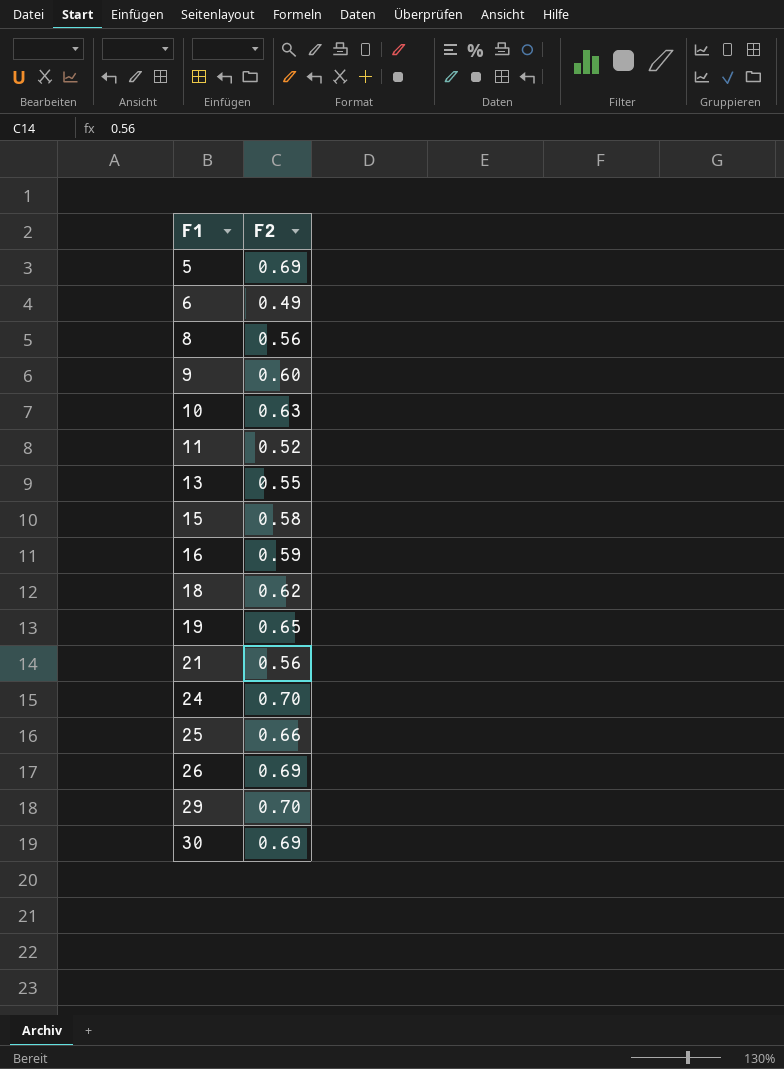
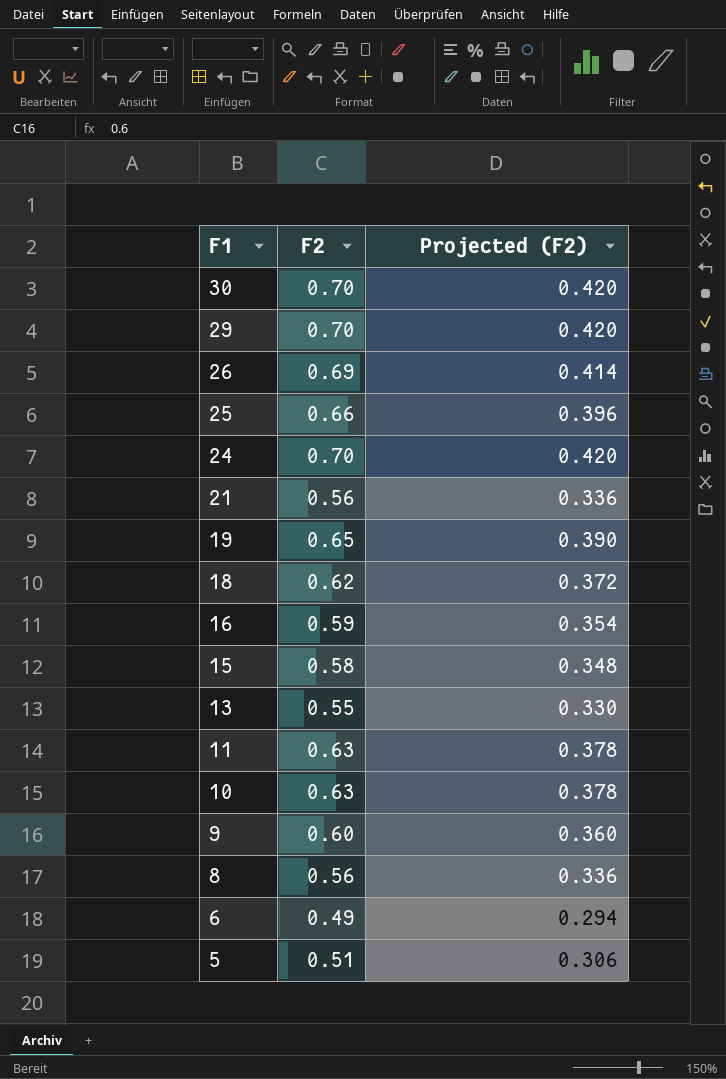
row order: F1 ascending -> F1 descending
column Projected (F2) | formula: none -> [F2] * 0.6
30 | F2: 0.69 -> 0.70
11 | F2: 0.52 -> 0.63
5 | F2: 0.69 -> 0.51

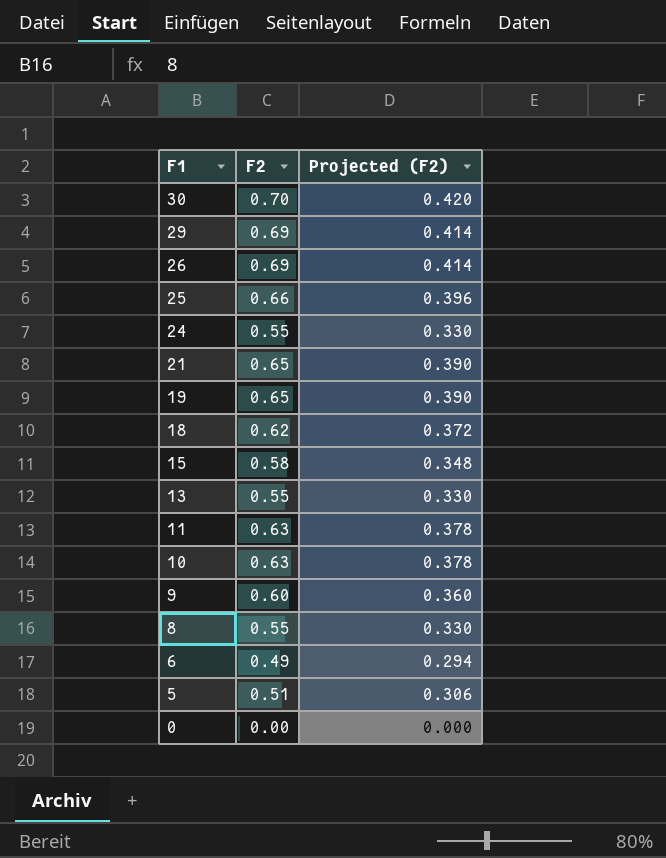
row 16: 0.59 | 0.354 -> none
29 | F2: 0.70 -> 0.69
29 | Projected (F2): 0.420 -> 0.414
24 | F2: 0.70 -> 0.55
24 | Projected (F2): 0.420 -> 0.330
21 | F2: 0.56 -> 0.65
21 | Projected (F2): 0.336 -> 0.390
8 | F2: 0.56 -> 0.55
8 | Projected (F2): 0.336 -> 0.330
row 0: none -> 0.00 | 0.000

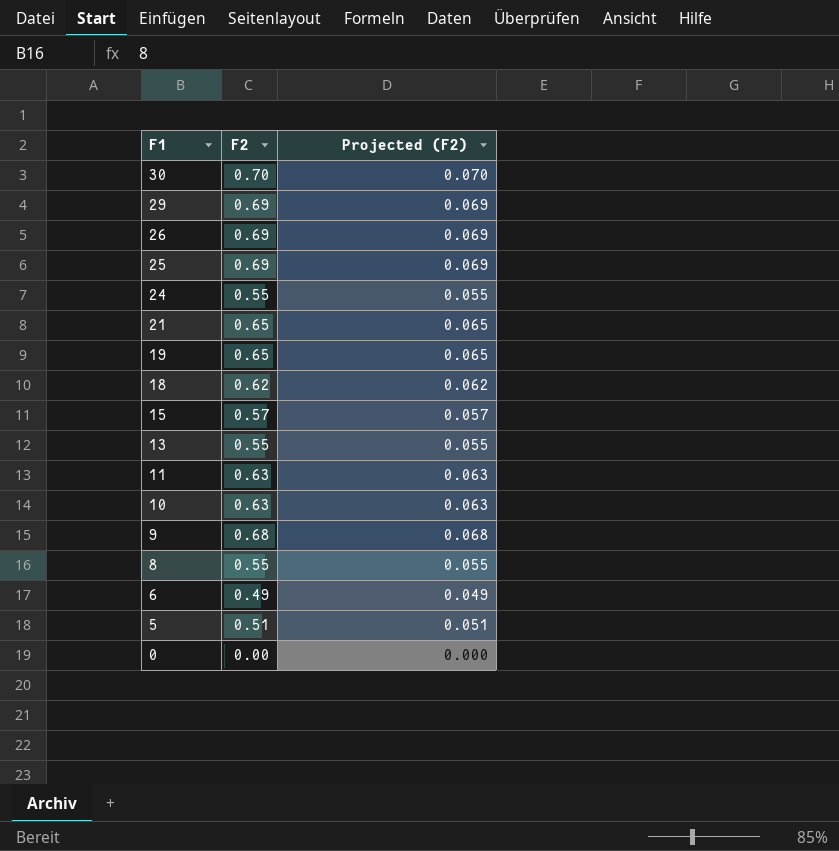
column Projected (F2) | formula: [F2] * 0.6 -> [F2] * 0.1
25 | F2: 0.66 -> 0.69
15 | F2: 0.58 -> 0.57
9 | F2: 0.60 -> 0.68

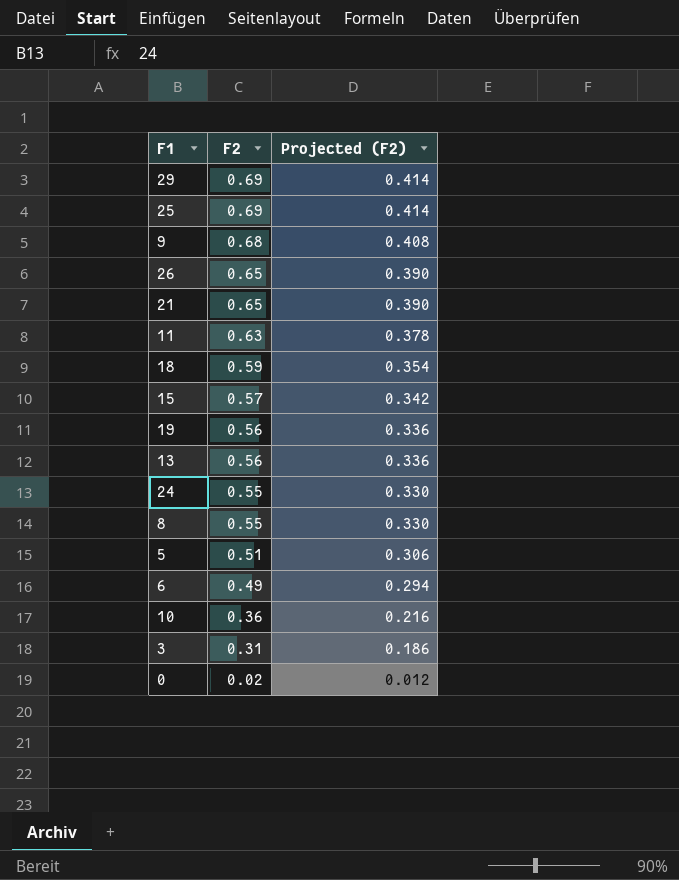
row order: F1 descending -> F2 descending
column Projected (F2) | formula: [F2] * 0.1 -> [F2] * 0.6
row 30: 0.70 | 0.070 -> none
26 | F2: 0.69 -> 0.65
18 | F2: 0.62 -> 0.59
19 | F2: 0.65 -> 0.56
13 | F2: 0.55 -> 0.56
10 | F2: 0.63 -> 0.36
row 3: none -> 0.31 | 0.186
0 | F2: 0.00 -> 0.02

